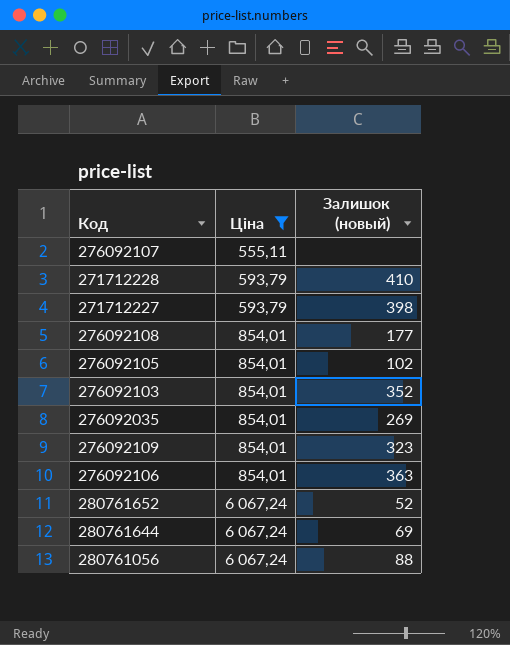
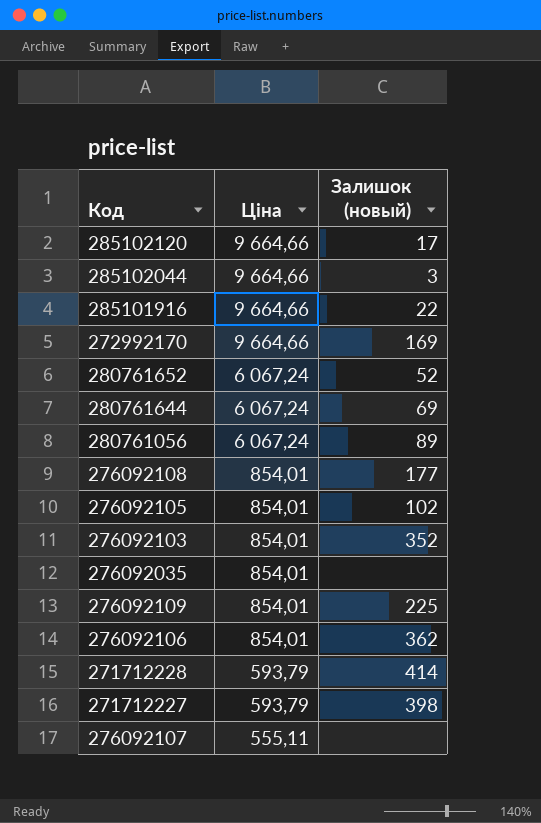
filter: Ціна != 9 664,66 -> none
row order: Ціна ascending -> Ціна descending
280761056 | Залишок (новый): 88 -> 89
276092035 | Залишок (новый): 269 -> none
276092109 | Залишок (новый): 323 -> 225
276092106 | Залишок (новый): 363 -> 362
271712228 | Залишок (новый): 410 -> 414

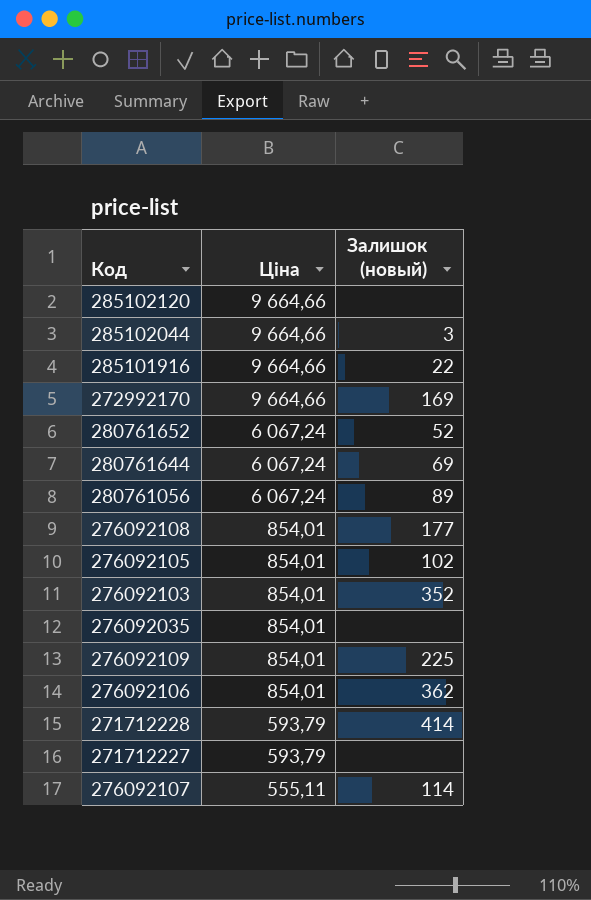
285102120 | Залишок (новый): 17 -> none
271712227 | Залишок (новый): 398 -> none
276092107 | Залишок (новый): none -> 114

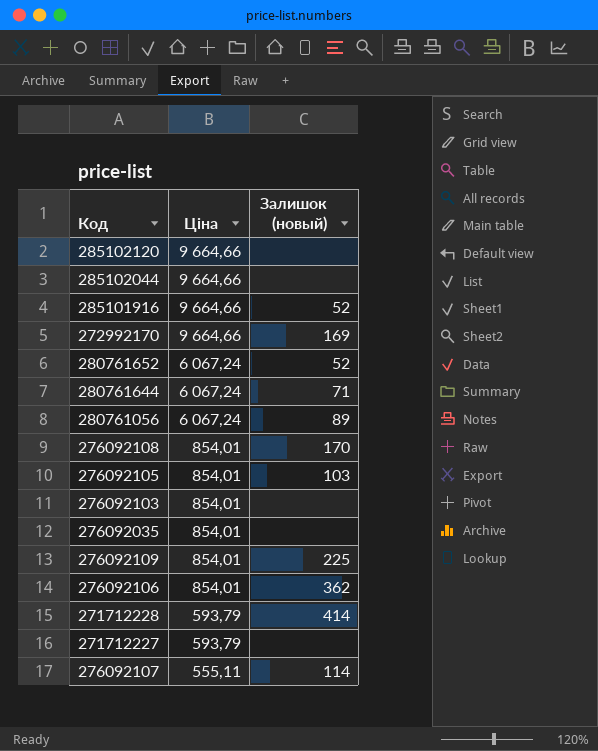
285102044 | Залишок (новый): 3 -> none
285101916 | Залишок (новый): 22 -> 52
280761644 | Залишок (новый): 69 -> 71
276092108 | Залишок (новый): 177 -> 170
276092105 | Залишок (новый): 102 -> 103
276092103 | Залишок (новый): 352 -> none

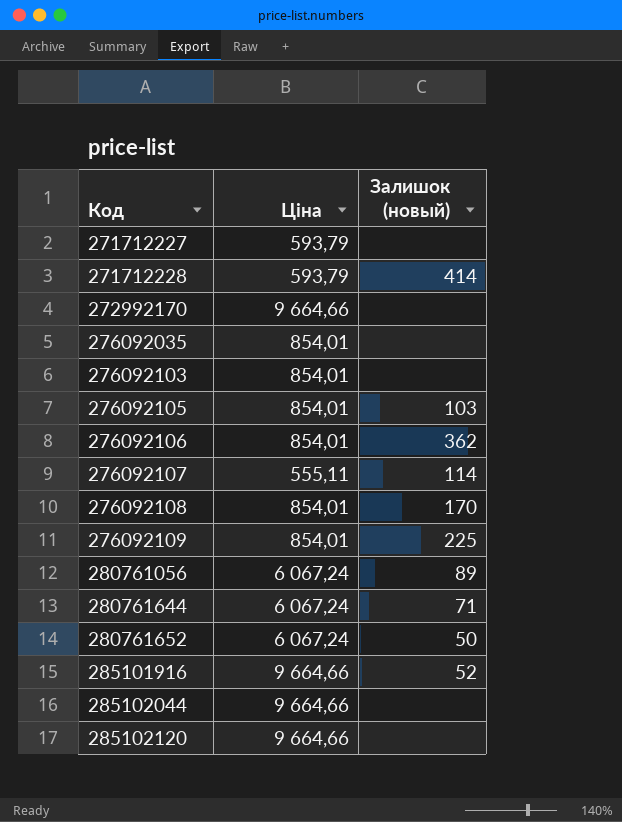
row order: Ціна descending -> Код ascending
272992170 | Залишок (новый): 169 -> none
280761652 | Залишок (новый): 52 -> 50

